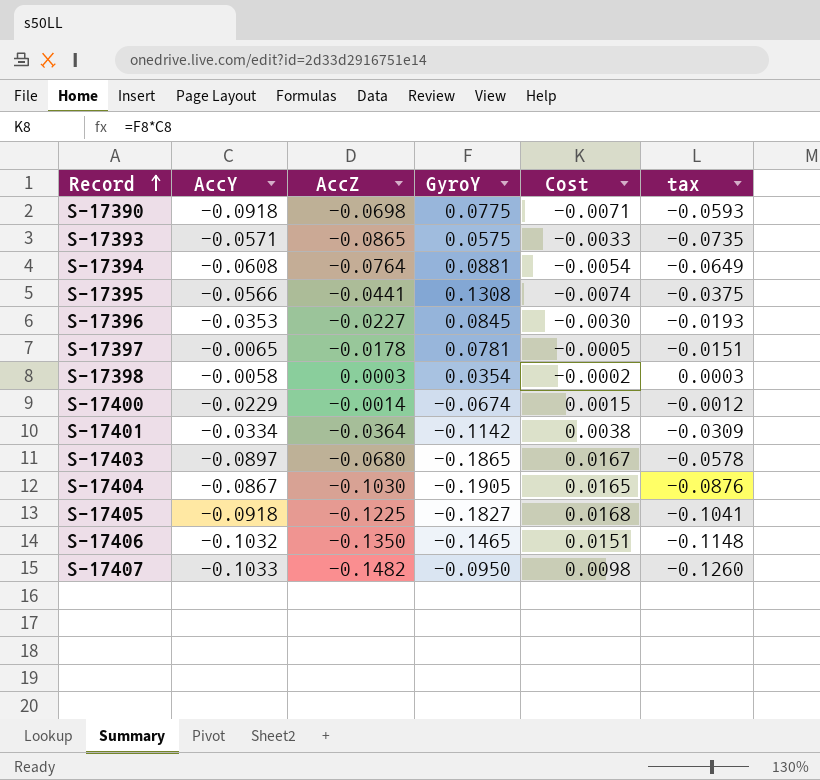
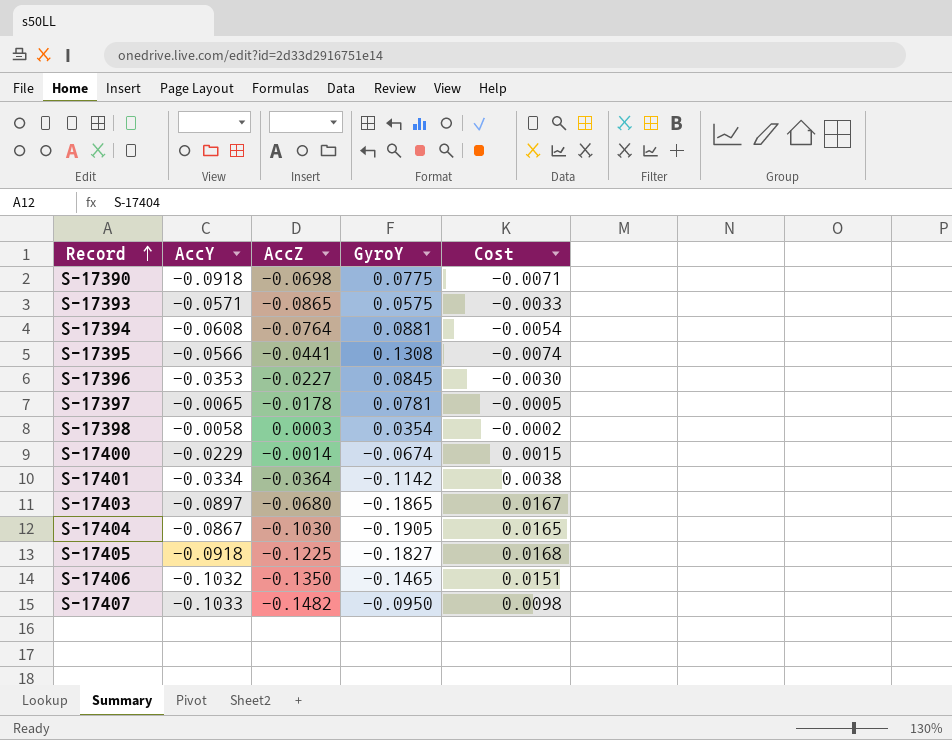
column tax | formula: [AccZ] * 0.85 -> none

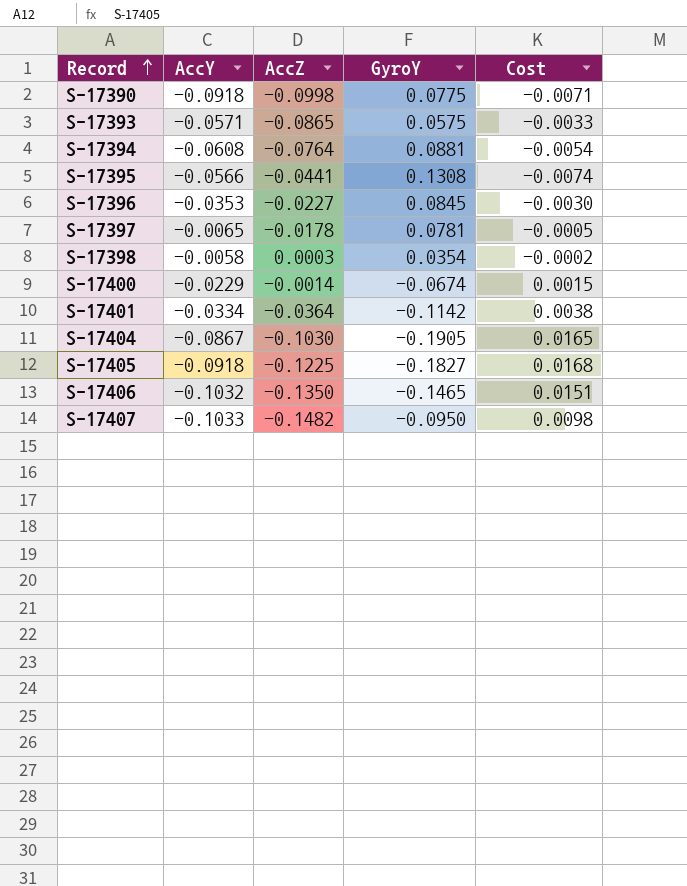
row S-17403: -0.0897 | -0.0680 | -0.1865 | 0.0167 -> none
S-17390 | AccZ: -0.0698 -> -0.0998

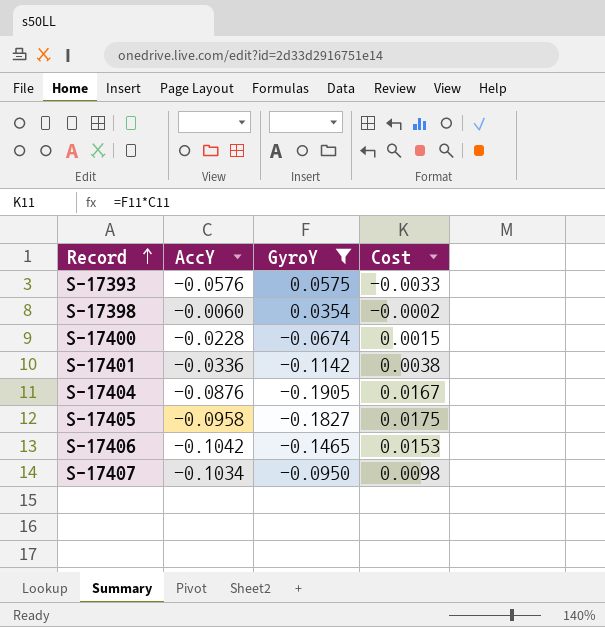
filter: none -> GyroY <= 0.0575
column AccZ | position: 3 -> none
S-17393 | AccY: -0.0571 -> -0.0576
S-17398 | AccY: -0.0058 -> -0.0060
S-17400 | AccY: -0.0229 -> -0.0228
S-17401 | AccY: -0.0334 -> -0.0336
S-17404 | AccY: -0.0867 -> -0.0876
S-17404 | Cost: 0.0165 -> 0.0167
S-17405 | AccY: -0.0918 -> -0.0958
S-17405 | Cost: 0.0168 -> 0.0175
S-17406 | AccY: -0.1032 -> -0.1042
S-17406 | Cost: 0.0151 -> 0.0153
S-17407 | AccY: -0.1033 -> -0.1034

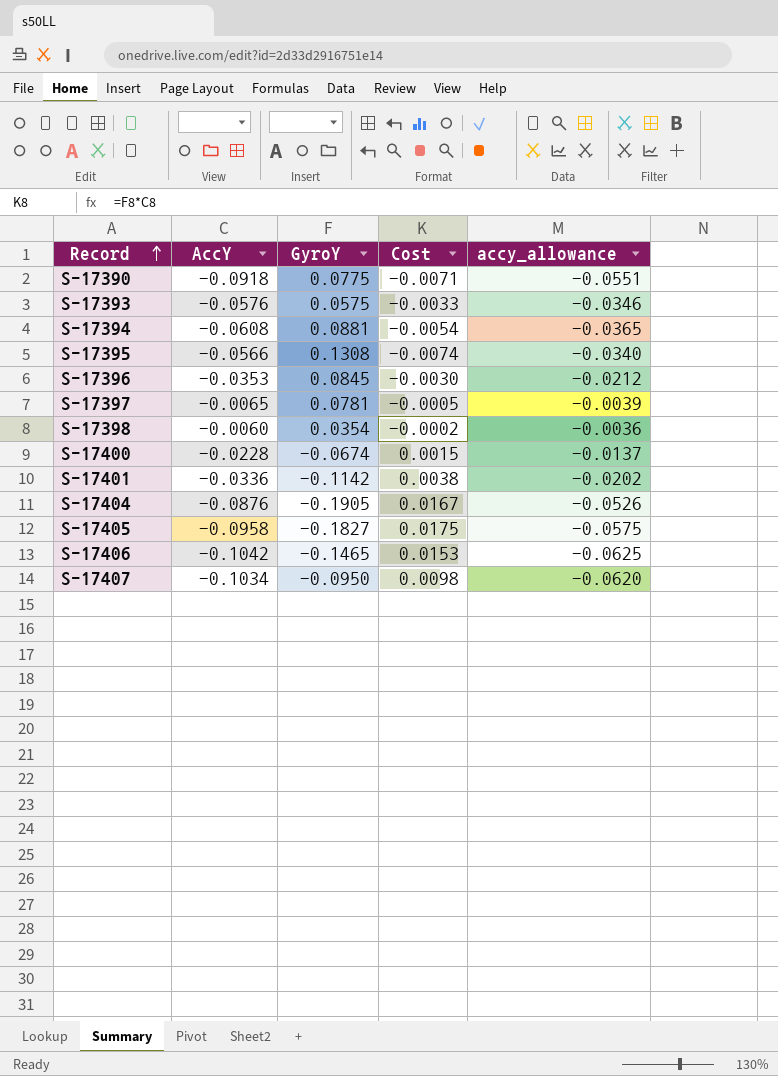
filter: GyroY <= 0.0575 -> none
column accy_allowance | formula: none -> [AccY] * 0.6

